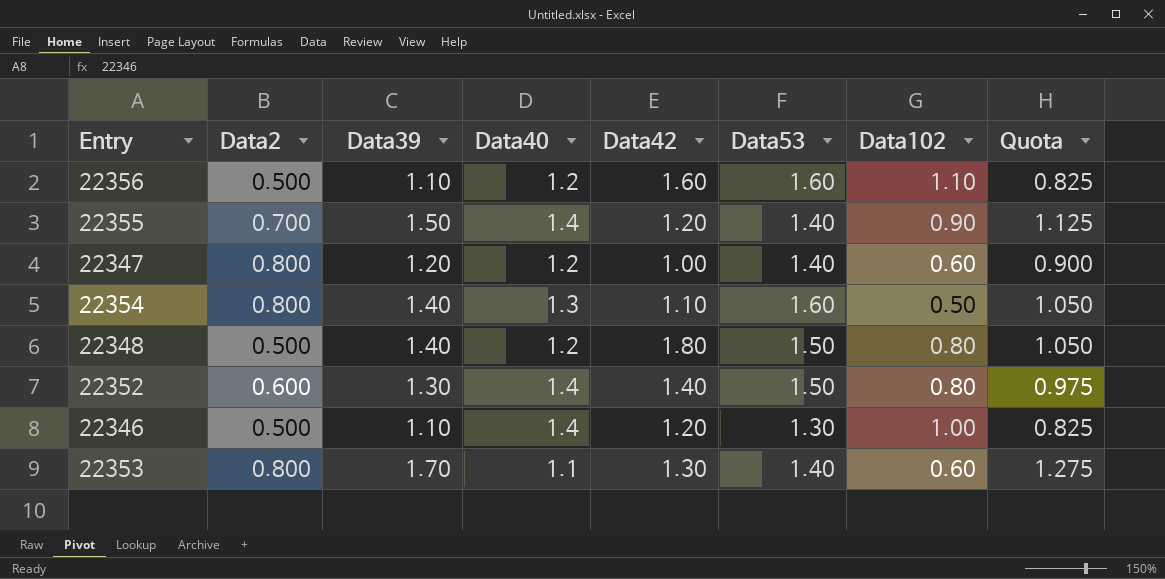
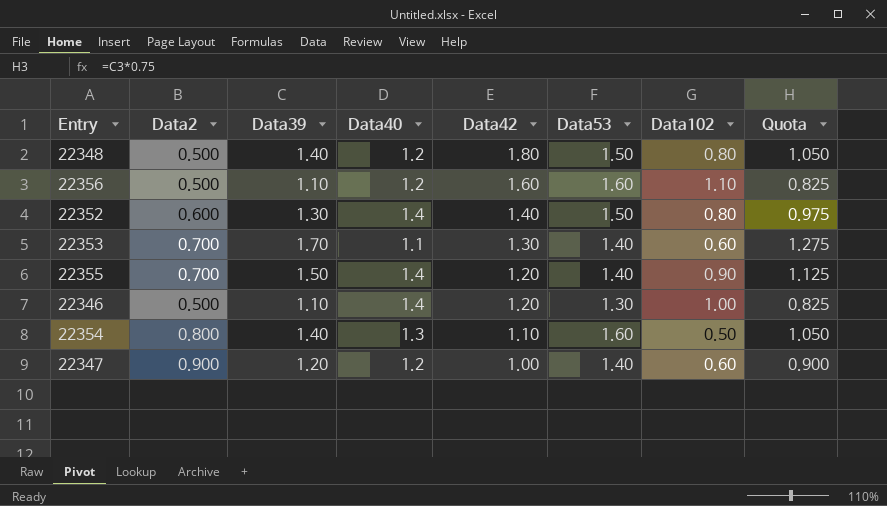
row order: none -> Data42 descending
22353 | Data2: 0.800 -> 0.700
22347 | Data2: 0.800 -> 0.900

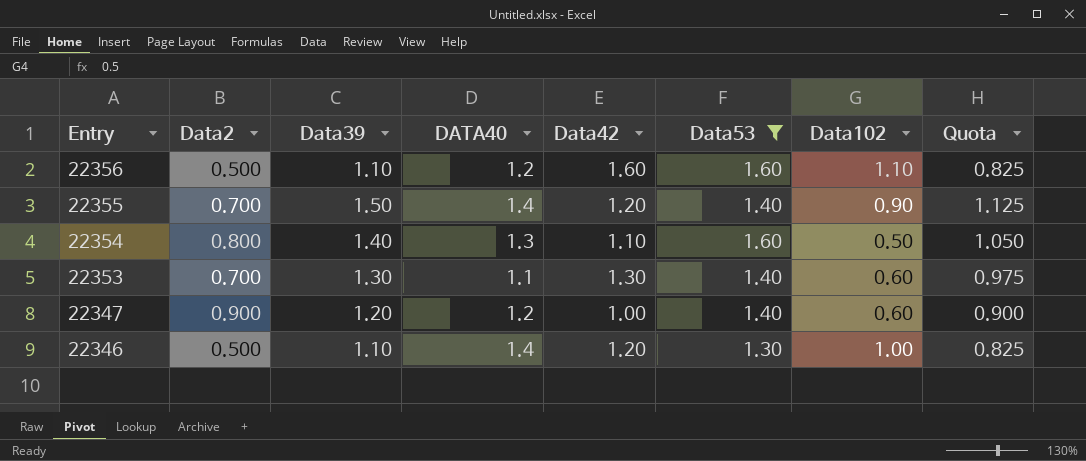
filter: none -> Data53 != 1.50
row order: Data42 descending -> Entry descending
column name: Data40 -> DATA40
22353 | Data39: 1.70 -> 1.30
22353 | Quota: 1.275 -> 0.975

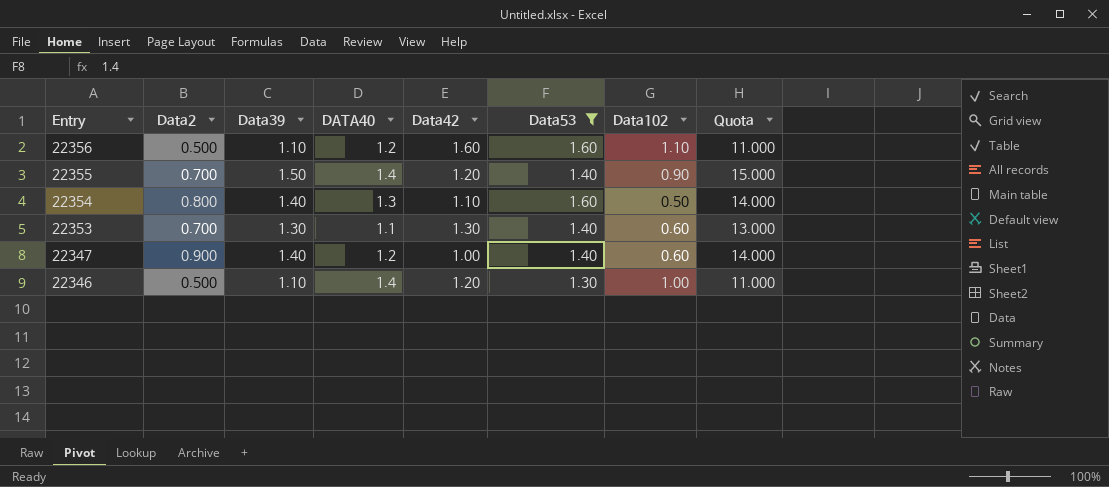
column Quota | formula: [Data39] * 0.75 -> [Data39] * 10
22347 | Data39: 1.20 -> 1.40

